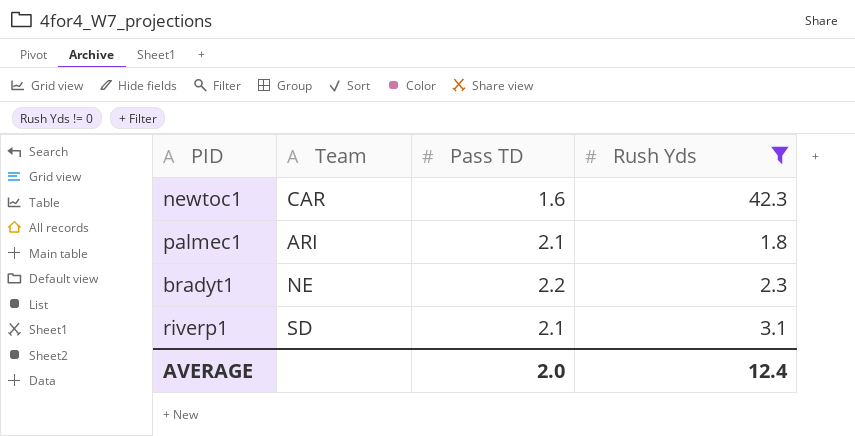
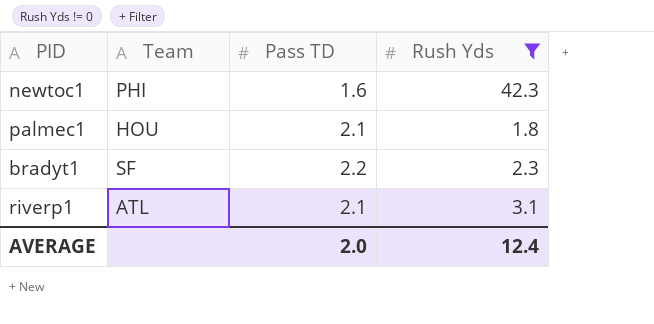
newtoc1 | Team: CAR -> PHI
palmec1 | Team: ARI -> HOU
bradyt1 | Team: NE -> SF
riverp1 | Team: SD -> ATL

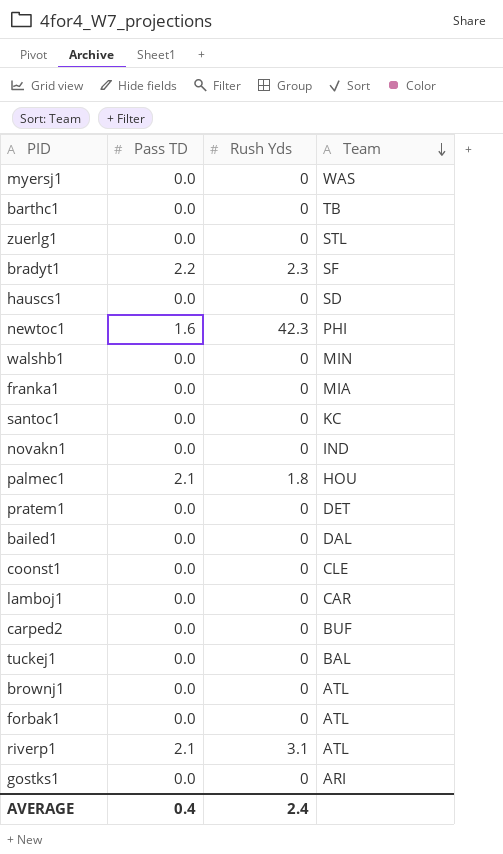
filter: Rush Yds != 0 -> none
row order: none -> Team descending
column Team | position: 2 -> 4
AVERAGE | Pass TD: 2.0 -> 0.4
AVERAGE | Rush Yds: 12.4 -> 2.4

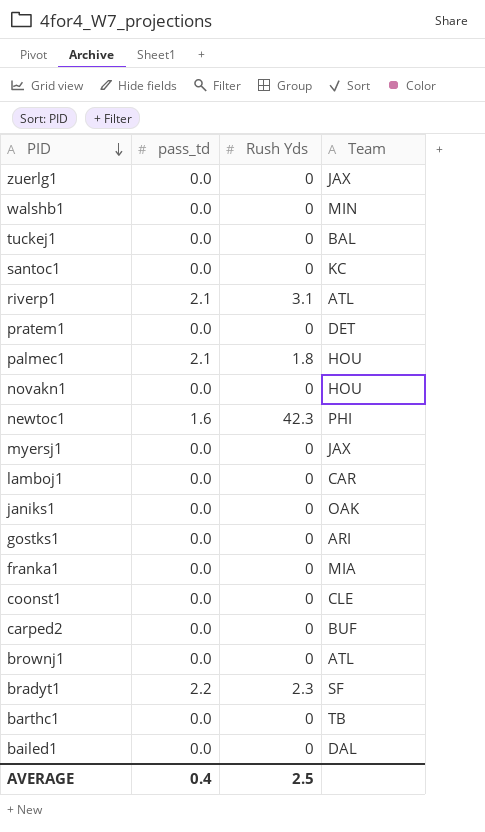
row order: Team descending -> PID descending
column name: Pass TD -> pass_td
row hauscs1: 0.0 | 0 | SD -> none
row forbak1: 0.0 | 0 | ATL -> none
zuerlg1 | Team: STL -> JAX
novakn1 | Team: IND -> HOU
myersj1 | Team: WAS -> JAX
row janiks1: none -> 0.0 | 0 | OAK
AVERAGE | Rush Yds: 2.4 -> 2.5

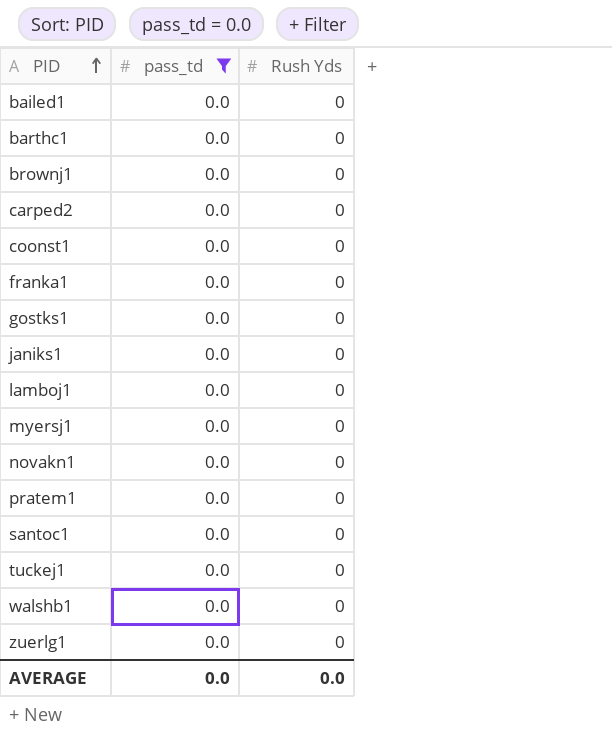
filter: none -> pass_td = 0.0
row order: PID descending -> PID ascending
column Team | position: 4 -> none
AVERAGE | pass_td: 0.4 -> 0.0
AVERAGE | Rush Yds: 2.5 -> 0.0

